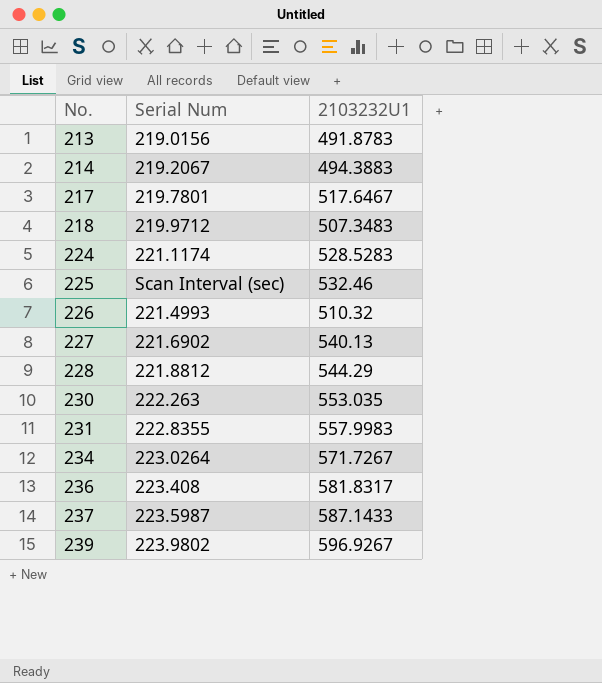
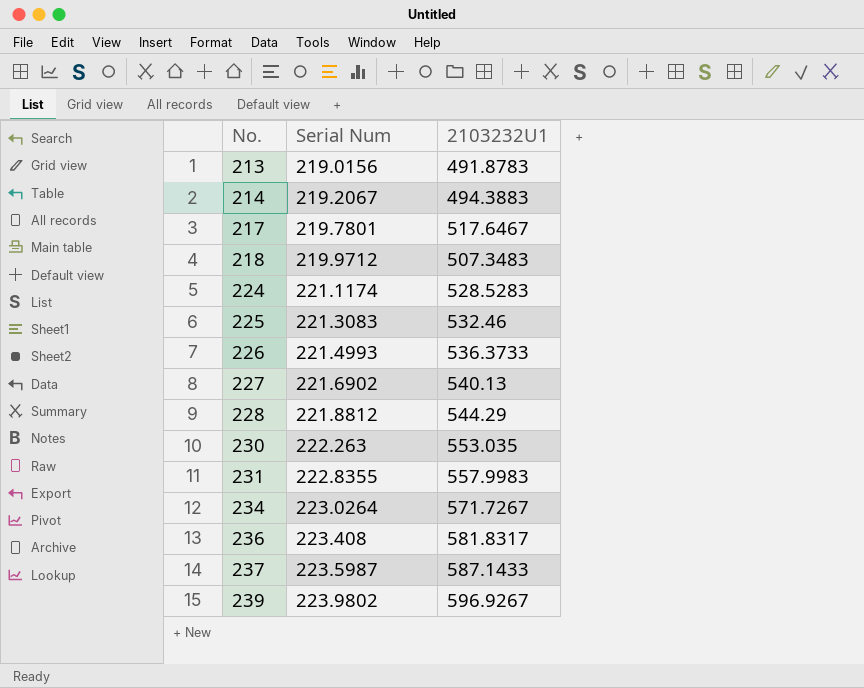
225 | Serial Num: Scan Interval (sec) -> 221.3083
226 | 2103232U1: 510.32 -> 536.3733

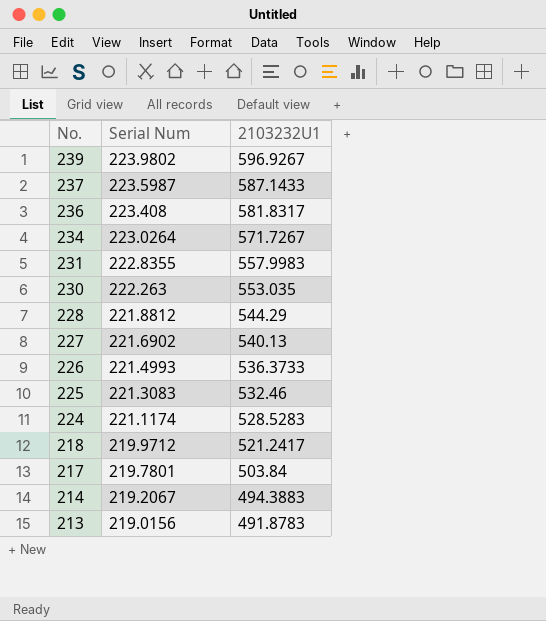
row order: No. ascending -> No. descending
218 | 2103232U1: 507.3483 -> 521.2417
217 | 2103232U1: 517.6467 -> 503.84

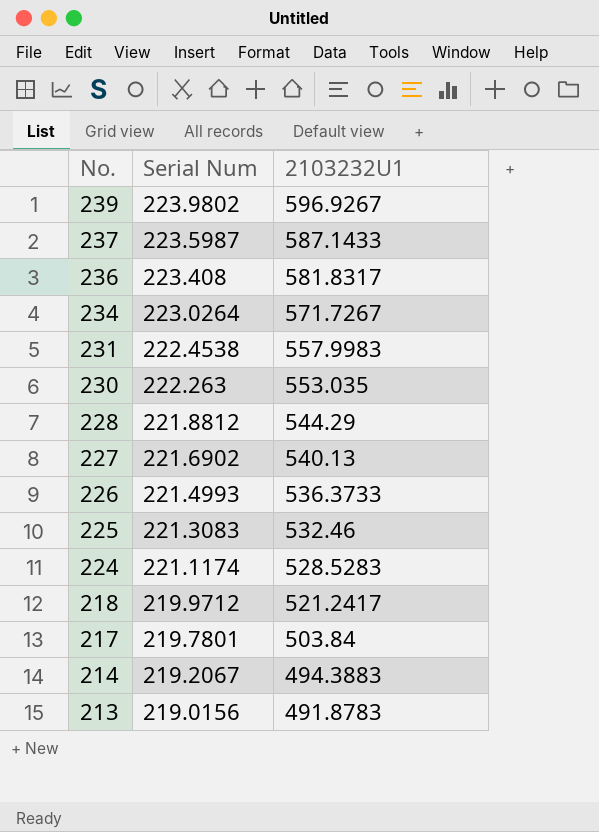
231 | Serial Num: 222.8355 -> 222.4538

